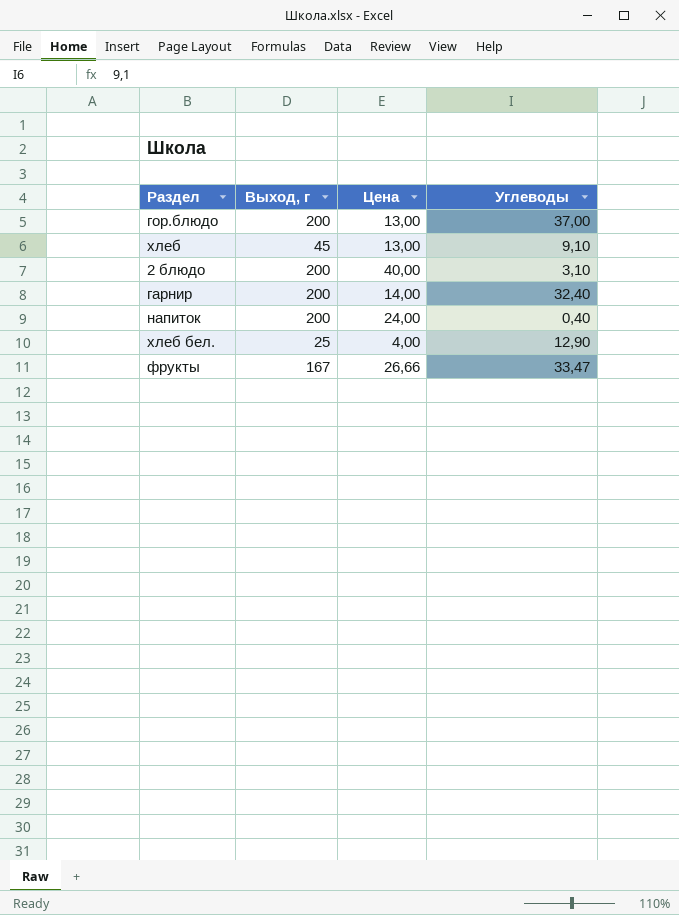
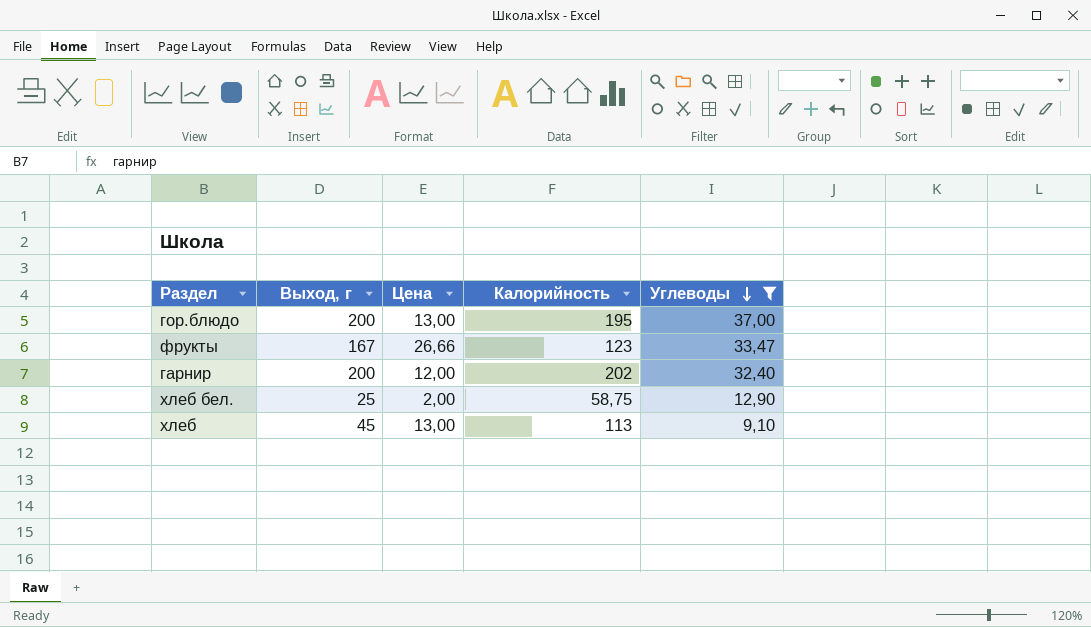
filter: none -> Углеводы >= 9,10
row order: none -> Углеводы descending
column Калорийность | position: none -> 4
гарнир | Цена: 14,00 -> 12,00
хлеб бел. | Цена: 4,00 -> 2,00

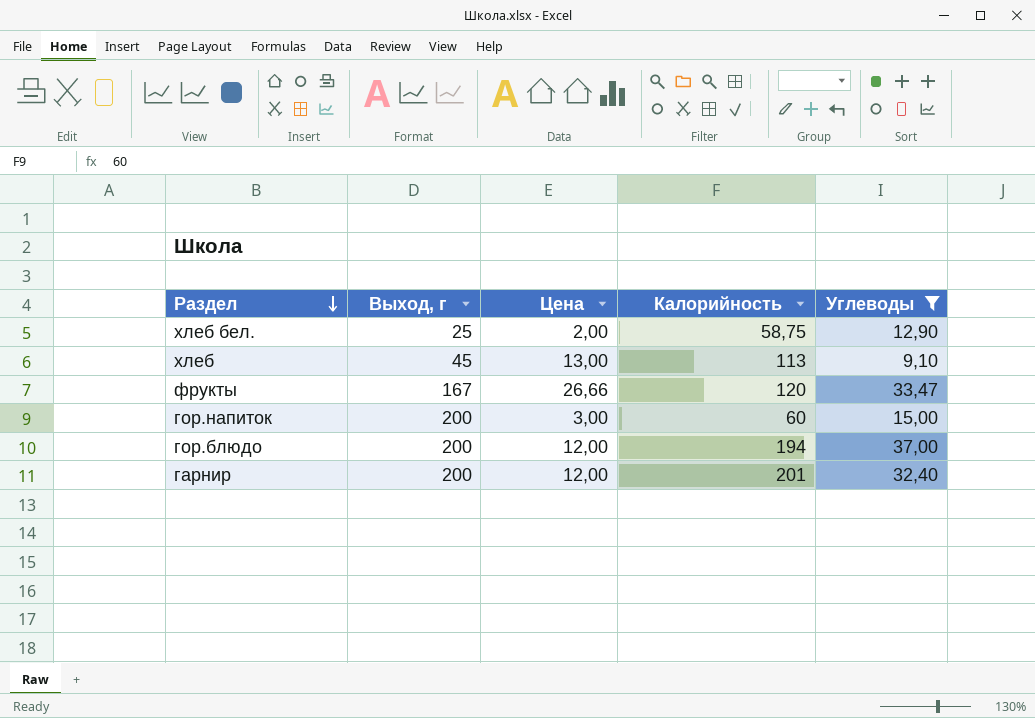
row order: Углеводы descending -> Раздел descending
фрукты | Калорийность: 123 -> 120
row гор.напиток: none -> 200 | 3,00 | 60 | 15,00
гор.блюдо | Цена: 13,00 -> 12,00
гор.блюдо | Калорийность: 195 -> 194
гарнир | Калорийность: 202 -> 201

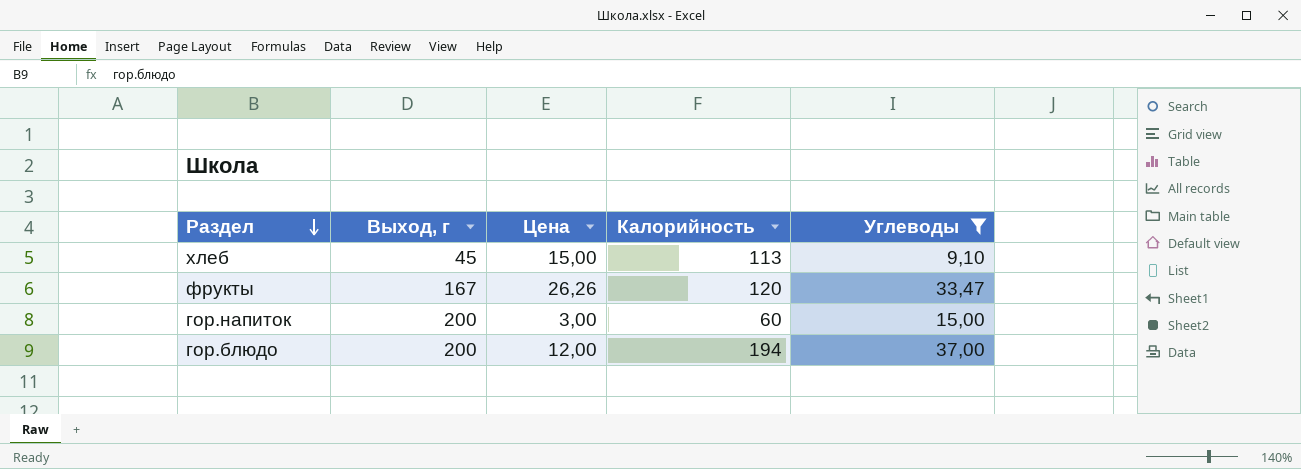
row хлеб бел.: 25 | 2,00 | 58,75 | 12,90 -> none
row гарнир: 200 | 12,00 | 201 | 32,40 -> none
хлеб | Цена: 13,00 -> 15,00
фрукты | Цена: 26,66 -> 26,26

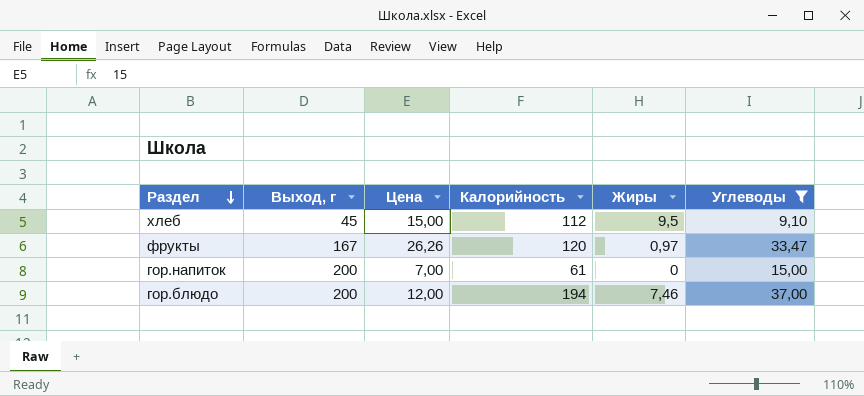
column Жиры | position: none -> 5
хлеб | Калорийность: 113 -> 112
гор.напиток | Цена: 3,00 -> 7,00
гор.напиток | Калорийность: 60 -> 61

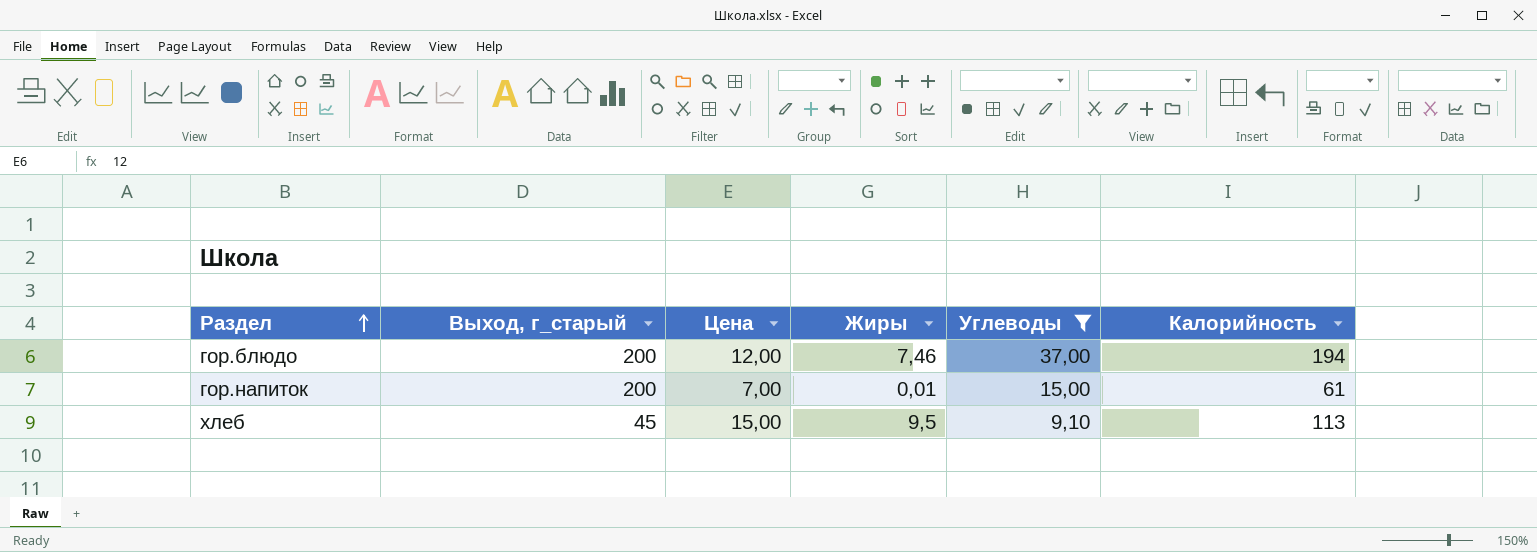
row order: Раздел descending -> Раздел ascending
column name: Выход, г -> Выход, г_старый
column Калорийность | position: 4 -> 6
row фрукты: 167 | 26,26 | 120 | 0,97 | 33,47 -> none
гор.напиток | Жиры: 0 -> 0,01
хлеб | Калорийность: 112 -> 113

